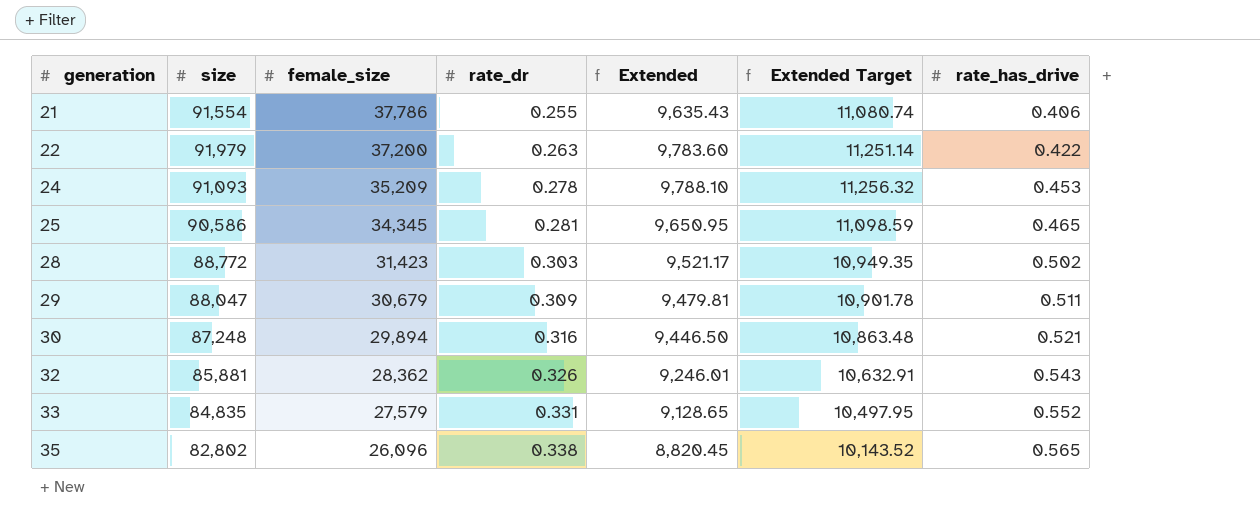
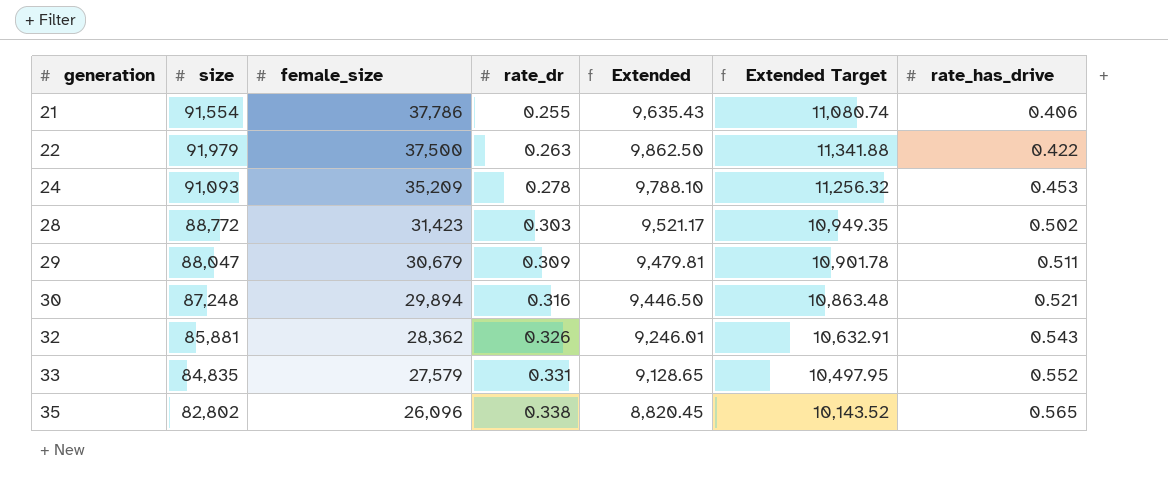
row 25: 90,586 | 34,345 | 0.281 | 9,650.95 | 11,098.59 | 0.465 -> none
22 | female_size: 37,200 -> 37,500
22 | Extended: 9,783.60 -> 9,862.50
22 | Extended Target: 11,251.14 -> 11,341.88

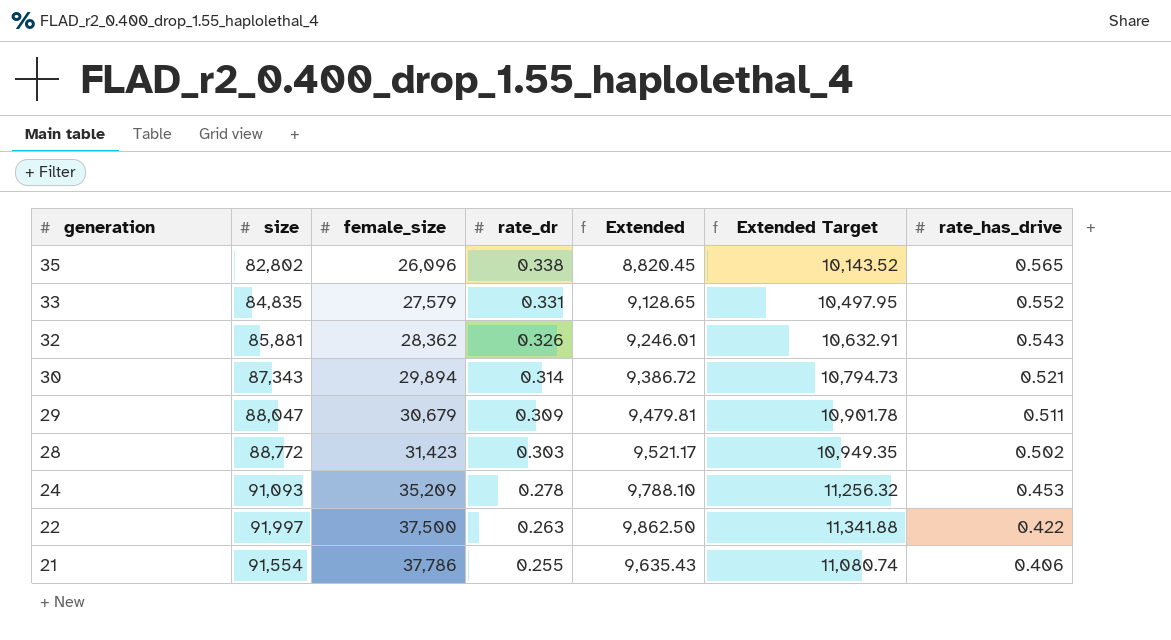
row order: generation ascending -> generation descending
30 | size: 87,248 -> 87,343
30 | rate_dr: 0.316 -> 0.314
30 | Extended: 9,446.50 -> 9,386.72
30 | Extended Target: 10,863.48 -> 10,794.73
22 | size: 91,979 -> 91,997

